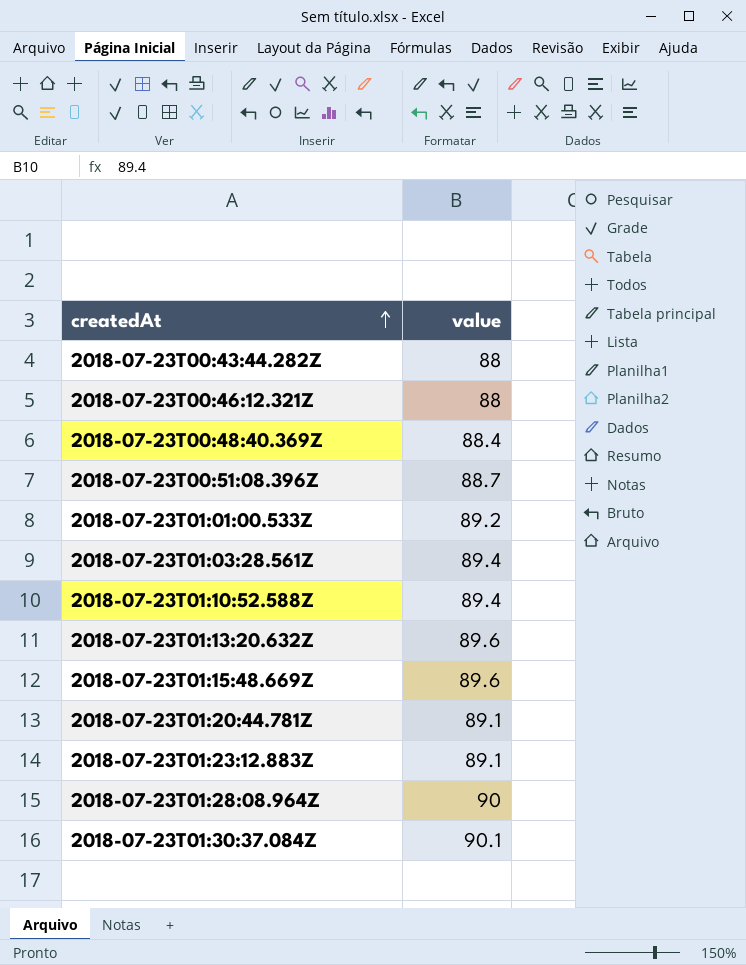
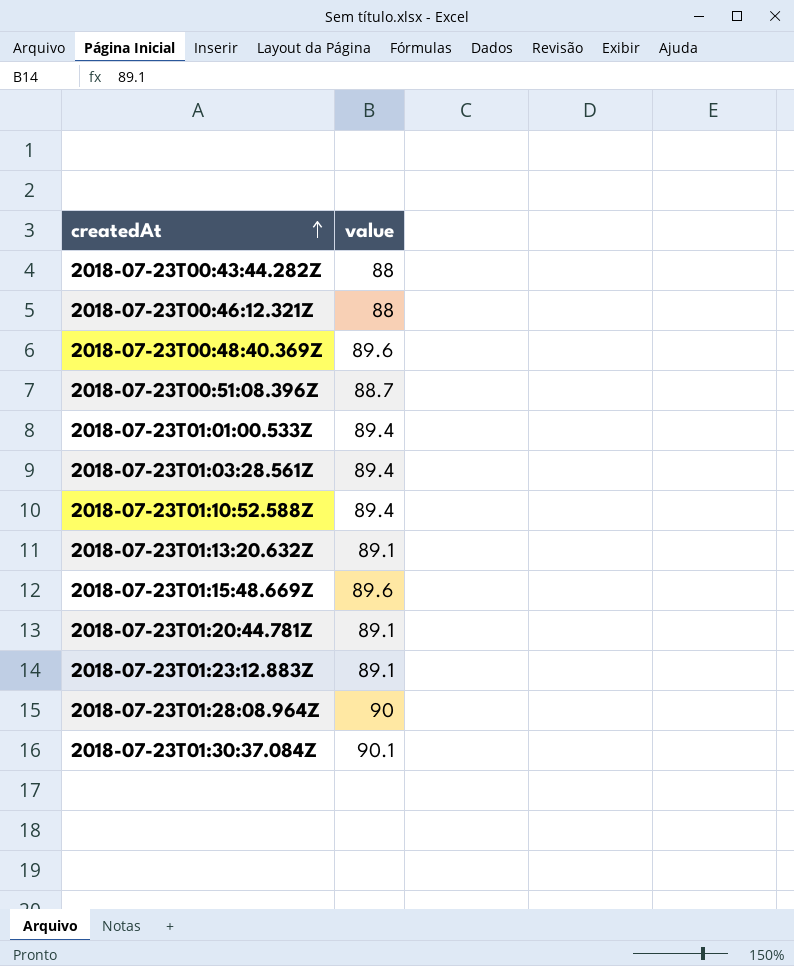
2018-07-23T00:48:40.369Z | value: 88.4 -> 89.6
2018-07-23T01:01:00.533Z | value: 89.2 -> 89.4
2018-07-23T01:13:20.632Z | value: 89.6 -> 89.1

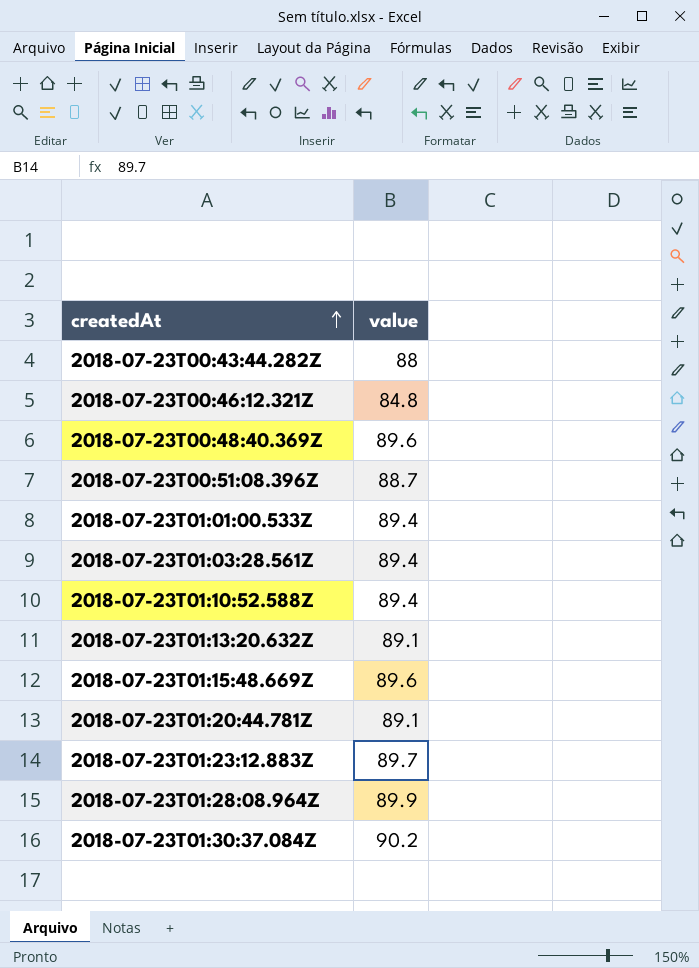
2018-07-23T00:46:12.321Z | value: 88 -> 84.8
2018-07-23T01:23:12.883Z | value: 89.1 -> 89.7
2018-07-23T01:28:08.964Z | value: 90 -> 89.9
2018-07-23T01:30:37.084Z | value: 90.1 -> 90.2

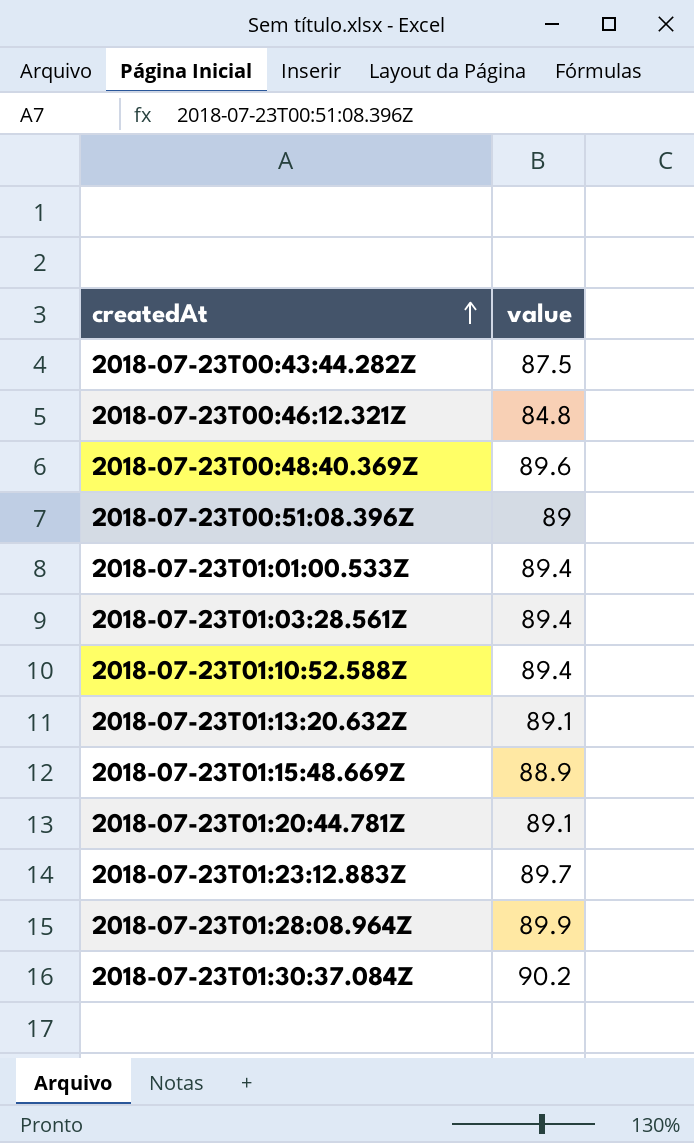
2018-07-23T00:43:44.282Z | value: 88 -> 87.5
2018-07-23T00:51:08.396Z | value: 88.7 -> 89
2018-07-23T01:15:48.669Z | value: 89.6 -> 88.9

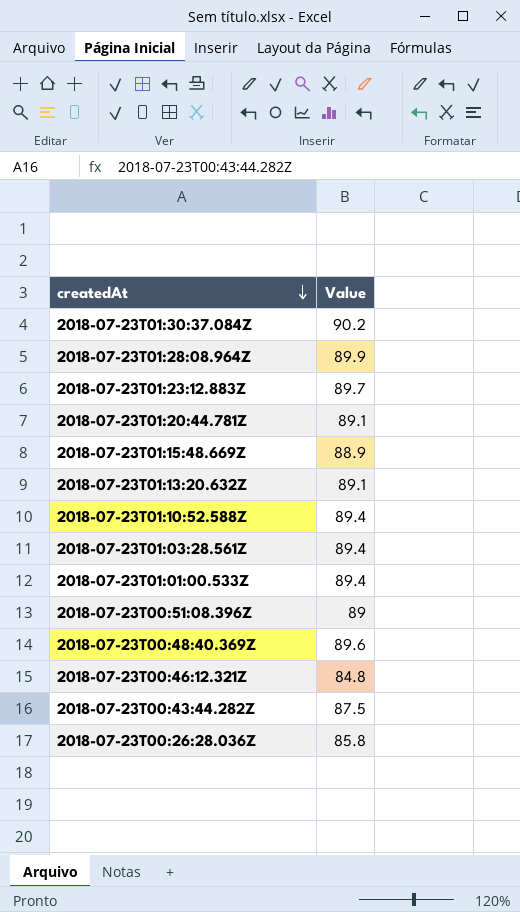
row order: createdAt ascending -> createdAt descending
column name: value -> Value
row 2018-07-23T00:26:28.036Z: none -> 85.8

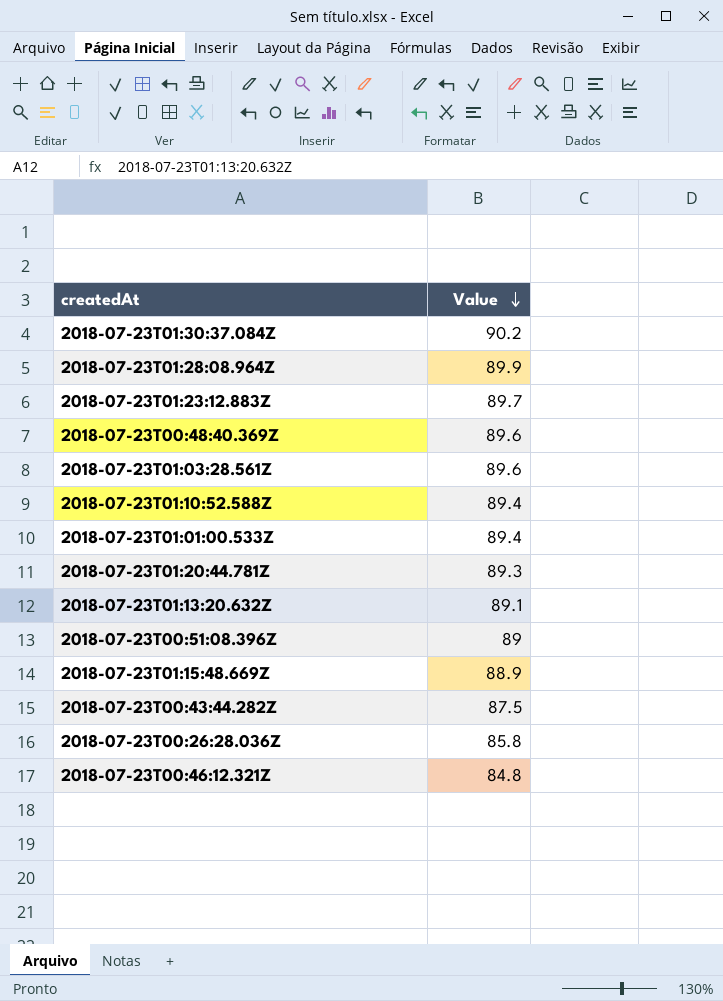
row order: createdAt descending -> Value descending
2018-07-23T01:03:28.561Z | Value: 89.4 -> 89.6
2018-07-23T01:20:44.781Z | Value: 89.1 -> 89.3

